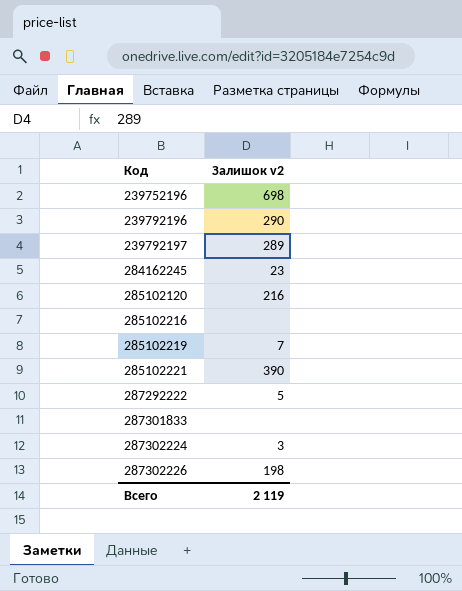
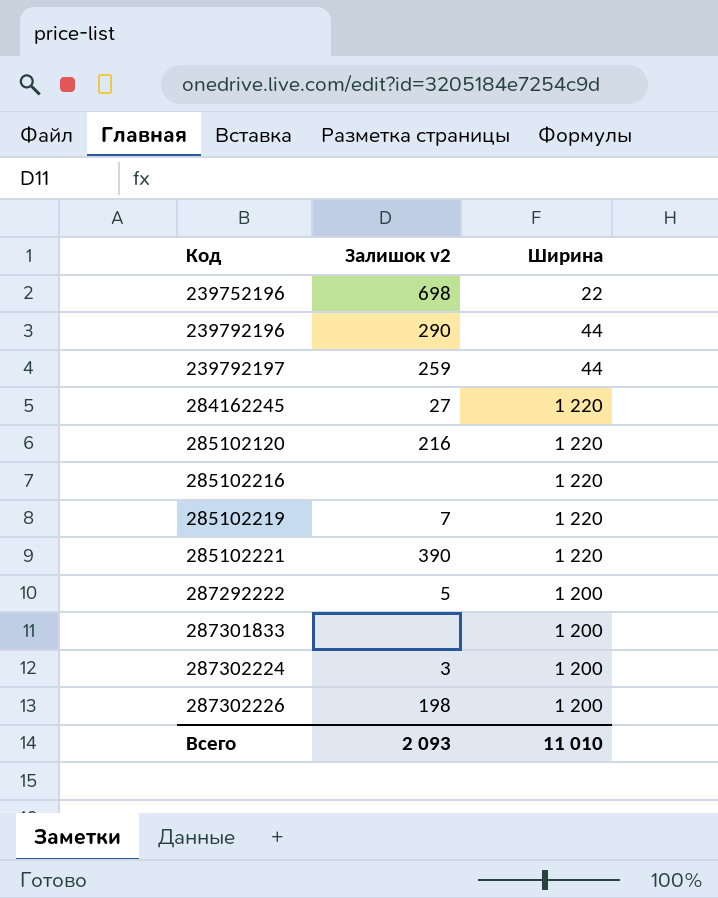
column Ширина | position: none -> 3
239792197 | Залишок v2: 289 -> 259
284162245 | Залишок v2: 23 -> 27
Всего | Залишок v2: 2 119 -> 2 093

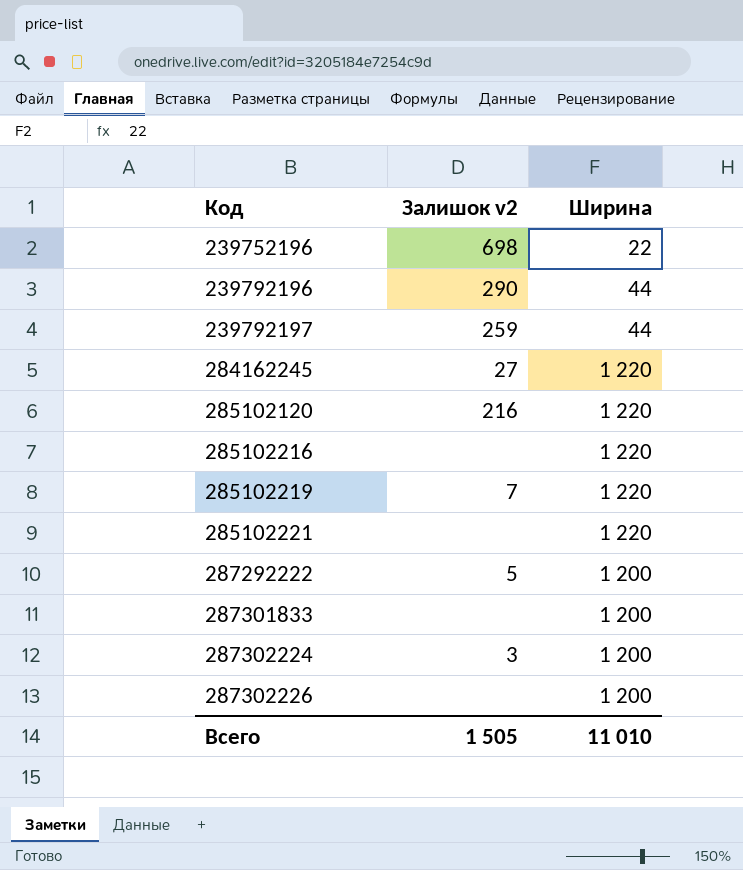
285102221 | Залишок v2: 390 -> none
287302226 | Залишок v2: 198 -> none
Всего | Залишок v2: 2 093 -> 1 505

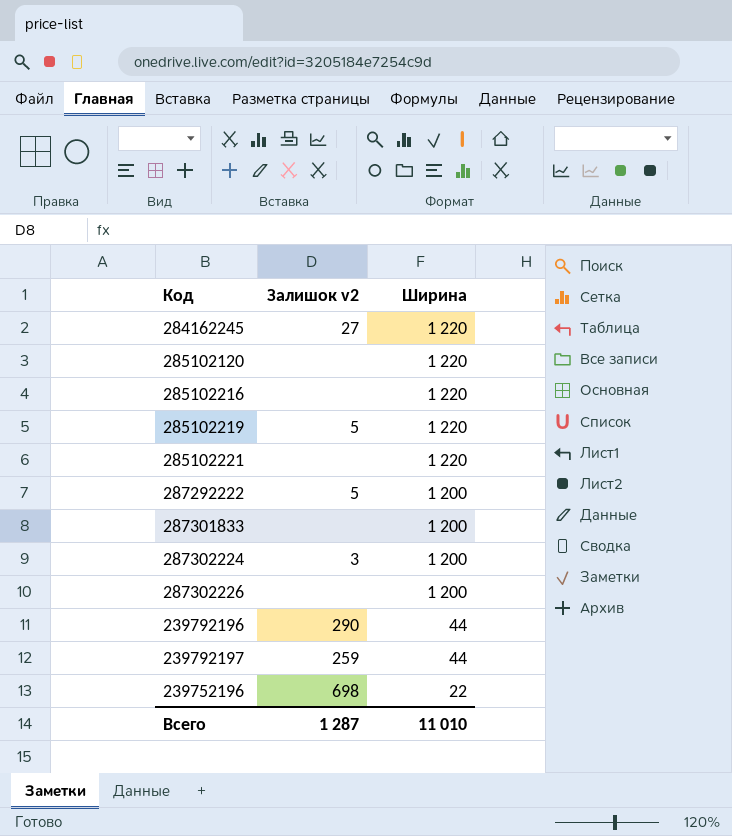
row order: Код ascending -> Ширина descending
285102120 | Залишок v2: 216 -> none
285102219 | Залишок v2: 7 -> 5
Всего | Залишок v2: 1 505 -> 1 287

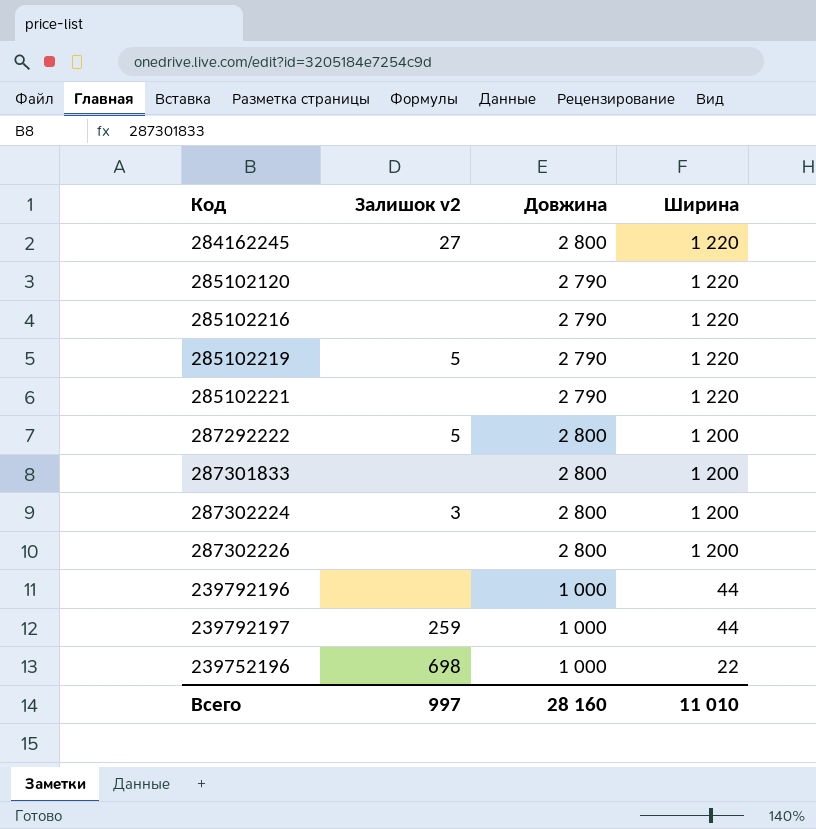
column Довжина | position: none -> 3
239792196 | Залишок v2: 290 -> none
Всего | Залишок v2: 1 287 -> 997

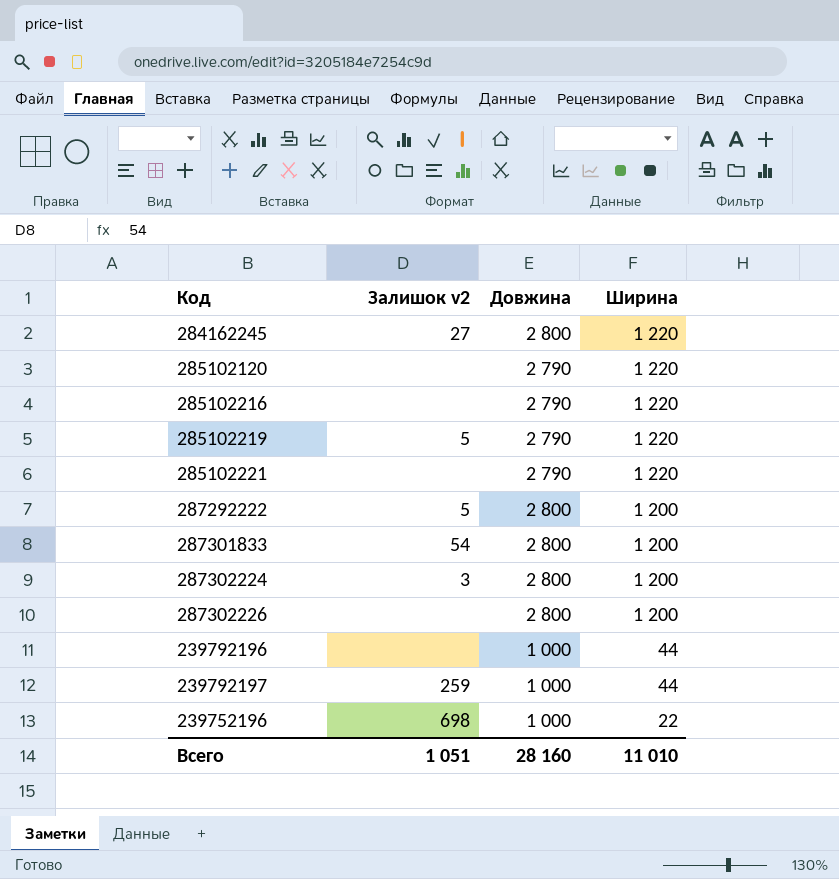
287301833 | Залишок v2: none -> 54
Всего | Залишок v2: 997 -> 1 051

